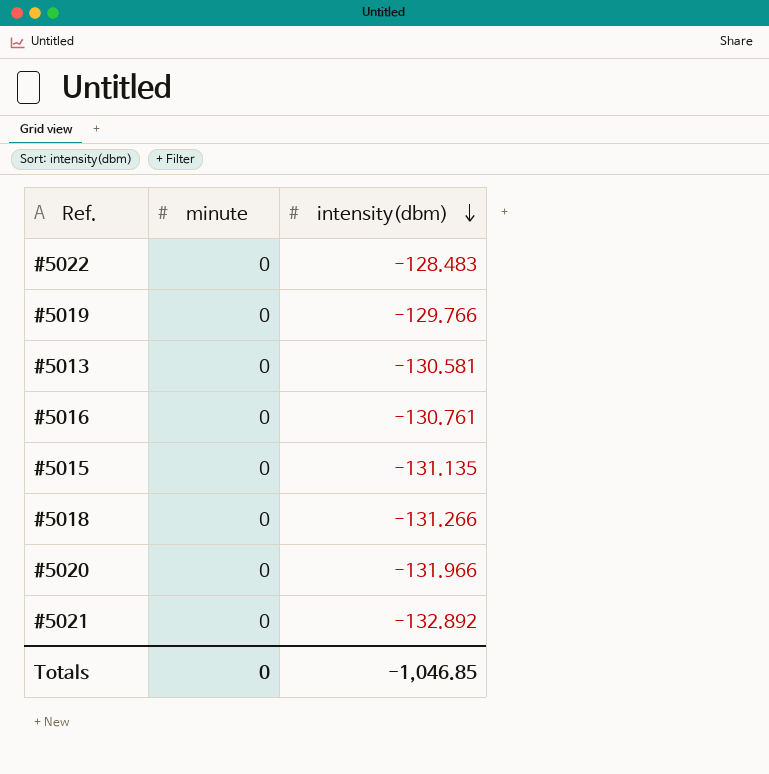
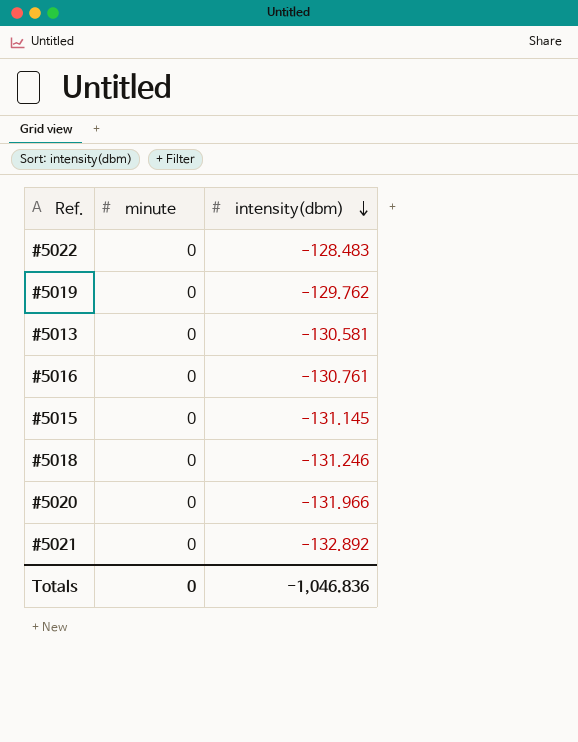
#5019 | intensity(dbm): -129.766 -> -129.762
#5015 | intensity(dbm): -131.135 -> -131.145
#5018 | intensity(dbm): -131.266 -> -131.246
Totals | intensity(dbm): -1,046.85 -> -1,046.836

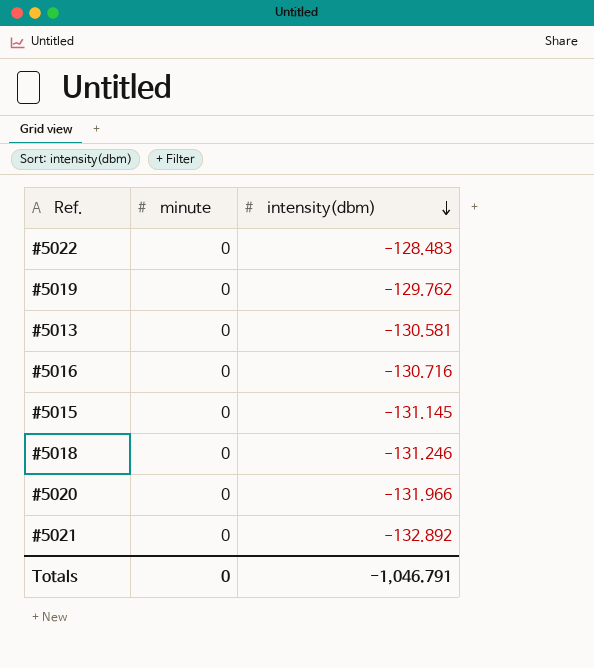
#5016 | intensity(dbm): -130.761 -> -130.716
Totals | intensity(dbm): -1,046.836 -> -1,046.791

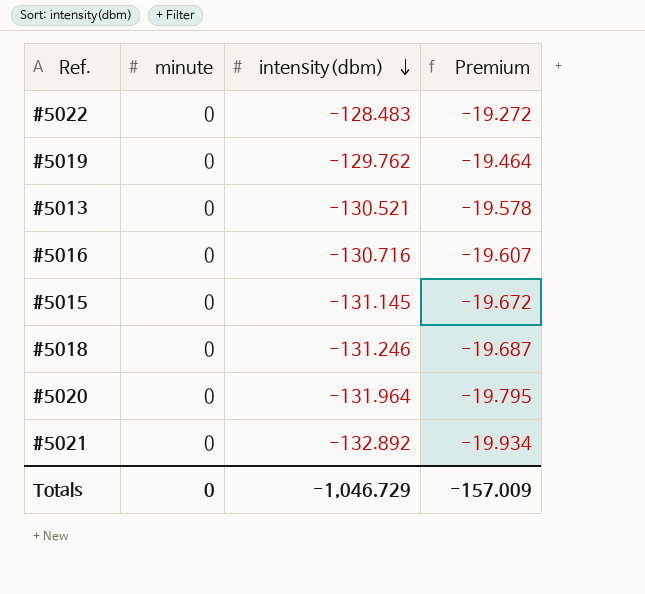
column Premium | formula: none -> [intensity(dbm)] * 0.15
#5013 | intensity(dbm): -130.581 -> -130.521
#5020 | intensity(dbm): -131.966 -> -131.964
Totals | intensity(dbm): -1,046.791 -> -1,046.729

